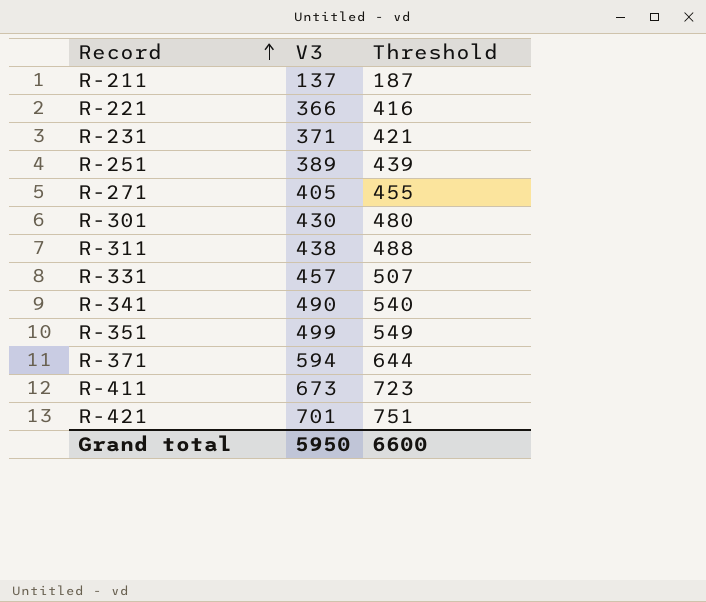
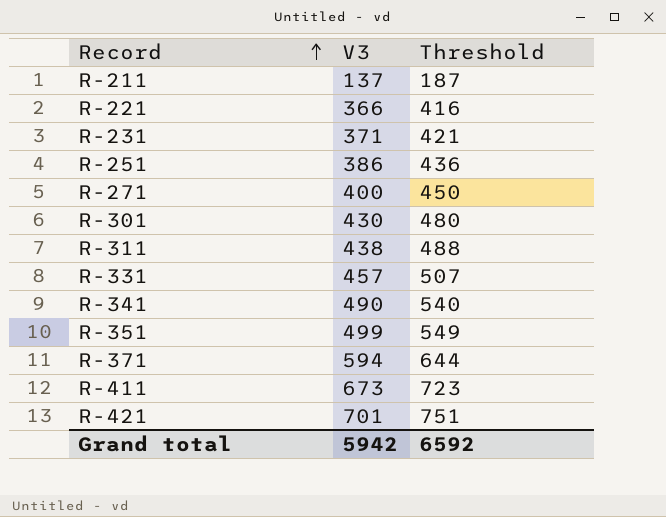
R-251 | V3: 389 -> 386
R-251 | Threshold: 439 -> 436
R-271 | V3: 405 -> 400
R-271 | Threshold: 455 -> 450
Grand total | V3: 5950 -> 5942
Grand total | Threshold: 6600 -> 6592

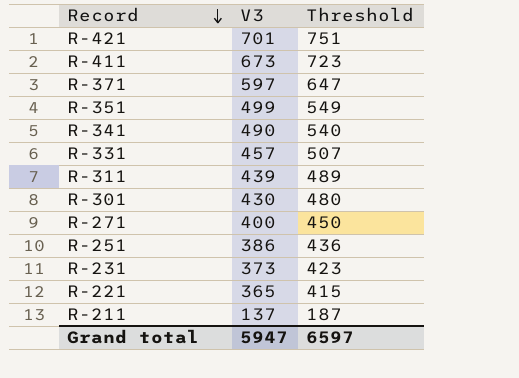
row order: Record ascending -> Record descending
R-371 | V3: 594 -> 597
R-371 | Threshold: 644 -> 647
R-311 | V3: 438 -> 439
R-311 | Threshold: 488 -> 489
R-231 | V3: 371 -> 373
R-231 | Threshold: 421 -> 423
R-221 | V3: 366 -> 365
R-221 | Threshold: 416 -> 415
Grand total | V3: 5942 -> 5947
Grand total | Threshold: 6592 -> 6597

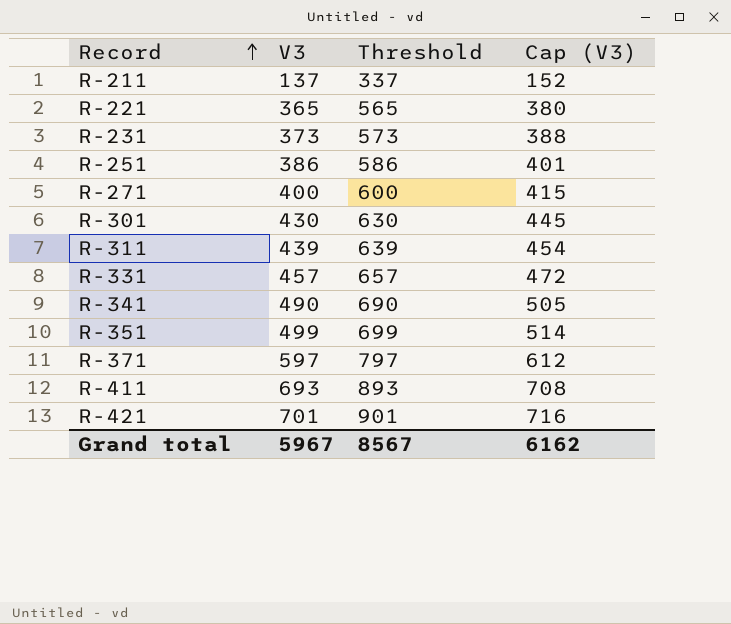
row order: Record descending -> Record ascending
column Threshold | formula: [V3] + 50 -> [V3] + 200
column Cap (V3) | formula: none -> [V3] + 15
R-411 | V3: 673 -> 693
Grand total | V3: 5947 -> 5967
Grand total | Threshold: 6597 -> 8567

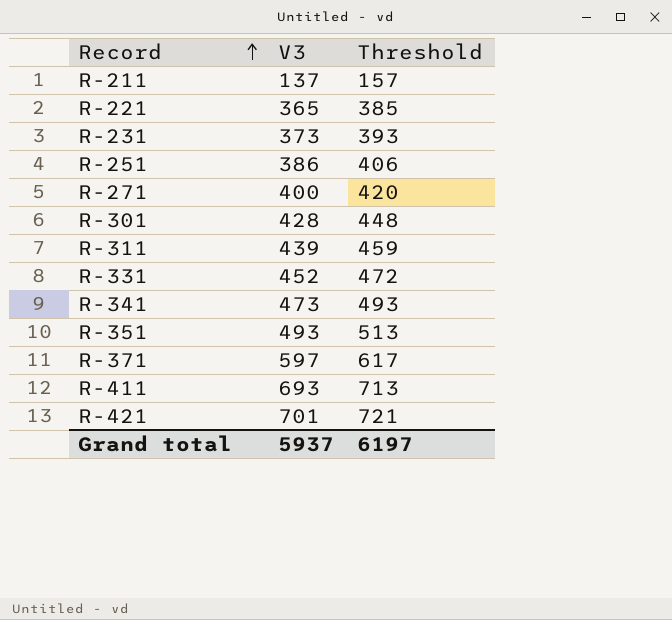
column Cap (V3) | formula: [V3] + 15 -> none
column Threshold | formula: [V3] + 200 -> [V3] + 20
R-301 | V3: 430 -> 428
R-331 | V3: 457 -> 452
R-341 | V3: 490 -> 473
R-351 | V3: 499 -> 493
Grand total | V3: 5967 -> 5937
Grand total | Threshold: 8567 -> 6197

